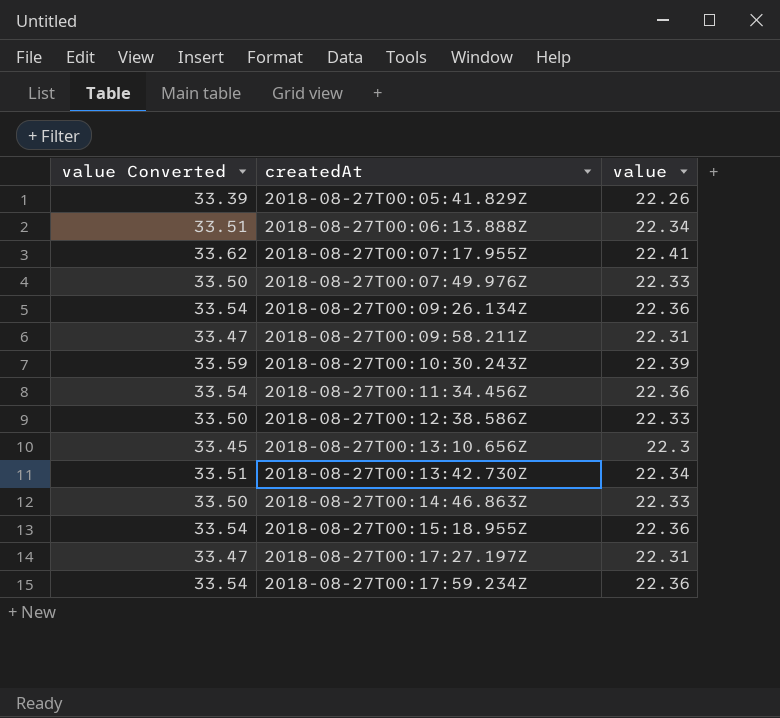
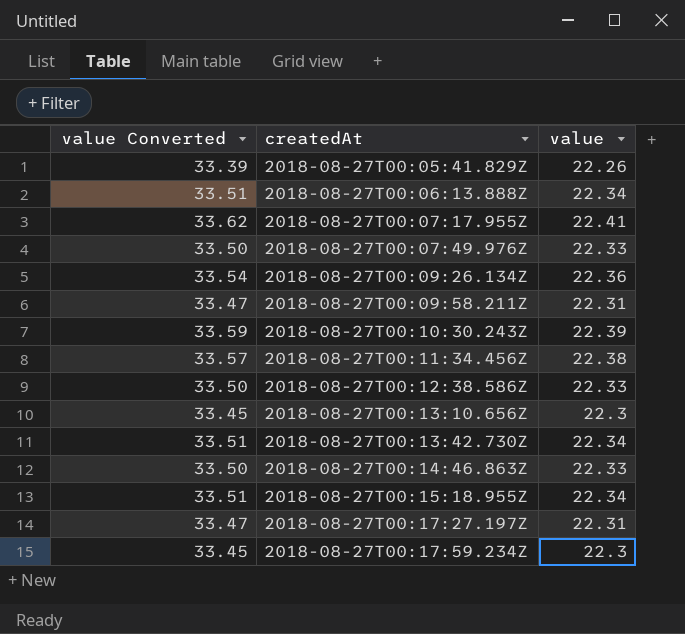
2018-08-27T00:11:34.456Z | value Converted: 33.54 -> 33.57
2018-08-27T00:11:34.456Z | value: 22.36 -> 22.38
2018-08-27T00:15:18.955Z | value Converted: 33.54 -> 33.51
2018-08-27T00:15:18.955Z | value: 22.36 -> 22.34
2018-08-27T00:17:59.234Z | value Converted: 33.54 -> 33.45
2018-08-27T00:17:59.234Z | value: 22.36 -> 22.3

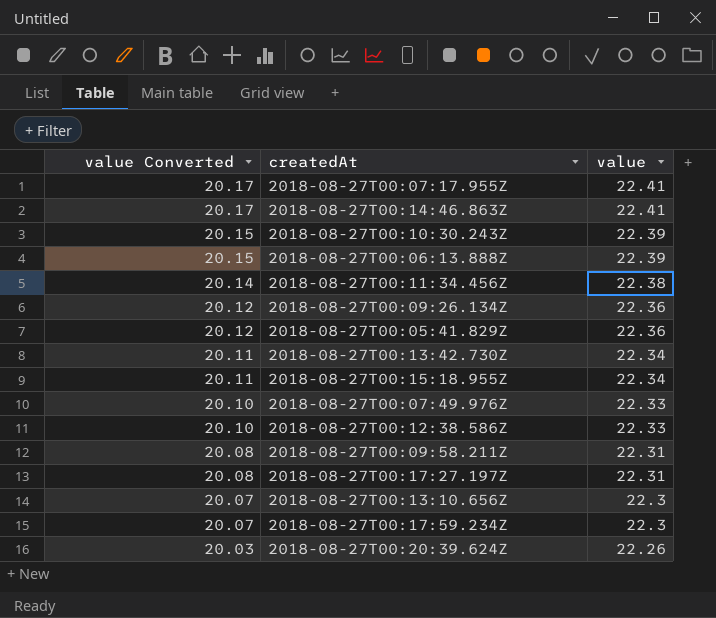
row order: createdAt ascending -> value Converted descending
column value Converted | formula: [value] * 1.5 -> [value] * 0.9
2018-08-27T00:14:46.863Z | value: 22.33 -> 22.41
2018-08-27T00:06:13.888Z | value: 22.34 -> 22.39
2018-08-27T00:05:41.829Z | value: 22.26 -> 22.36
row 2018-08-27T00:20:39.624Z: none -> 20.03 | 22.26

